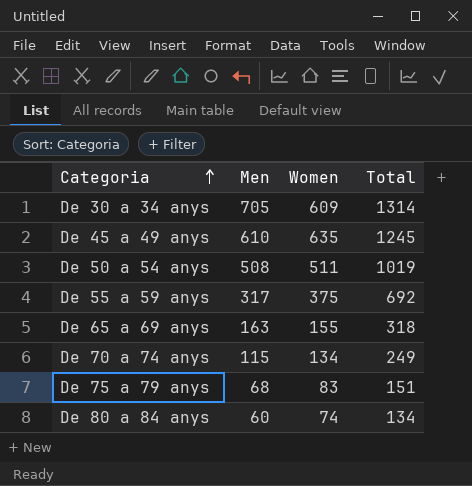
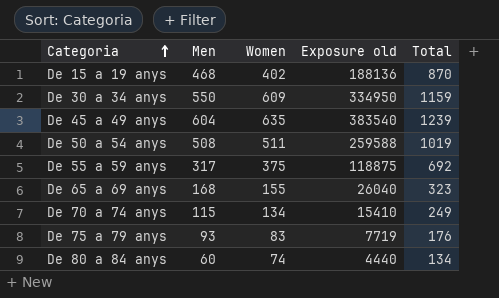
column Exposure old | formula: none -> [Men] * [Women]
row De 15 a 19 anys: none -> 468 | 402 | 188136 | 870
De 30 a 34 anys | Men: 705 -> 550
De 30 a 34 anys | Total: 1314 -> 1159
De 45 a 49 anys | Men: 610 -> 604
De 45 a 49 anys | Total: 1245 -> 1239
De 65 a 69 anys | Men: 163 -> 168
De 65 a 69 anys | Total: 318 -> 323
De 75 a 79 anys | Men: 68 -> 93
De 75 a 79 anys | Total: 151 -> 176

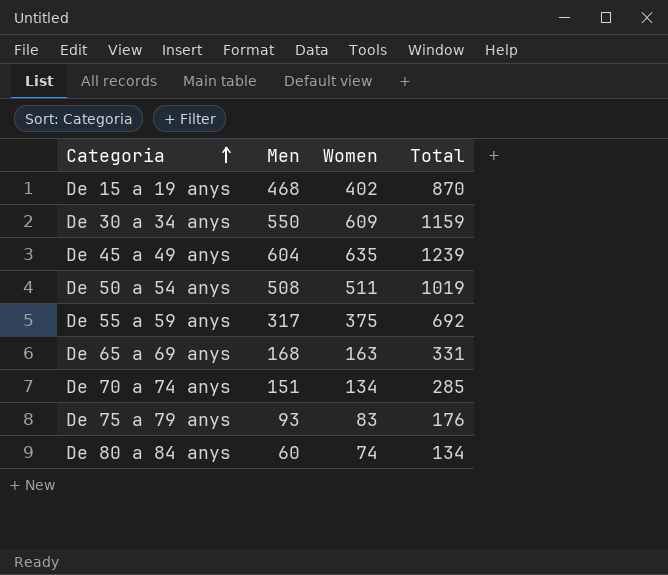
column Exposure old | formula: [Men] * [Women] -> none
De 65 a 69 anys | Women: 155 -> 163
De 65 a 69 anys | Total: 323 -> 331
De 70 a 74 anys | Men: 115 -> 151
De 70 a 74 anys | Total: 249 -> 285

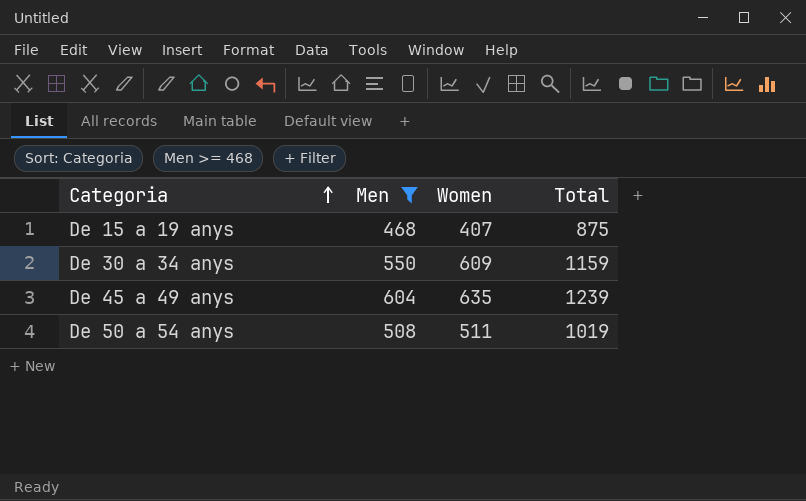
filter: none -> Men >= 468
De 15 a 19 anys | Women: 402 -> 407
De 15 a 19 anys | Total: 870 -> 875

